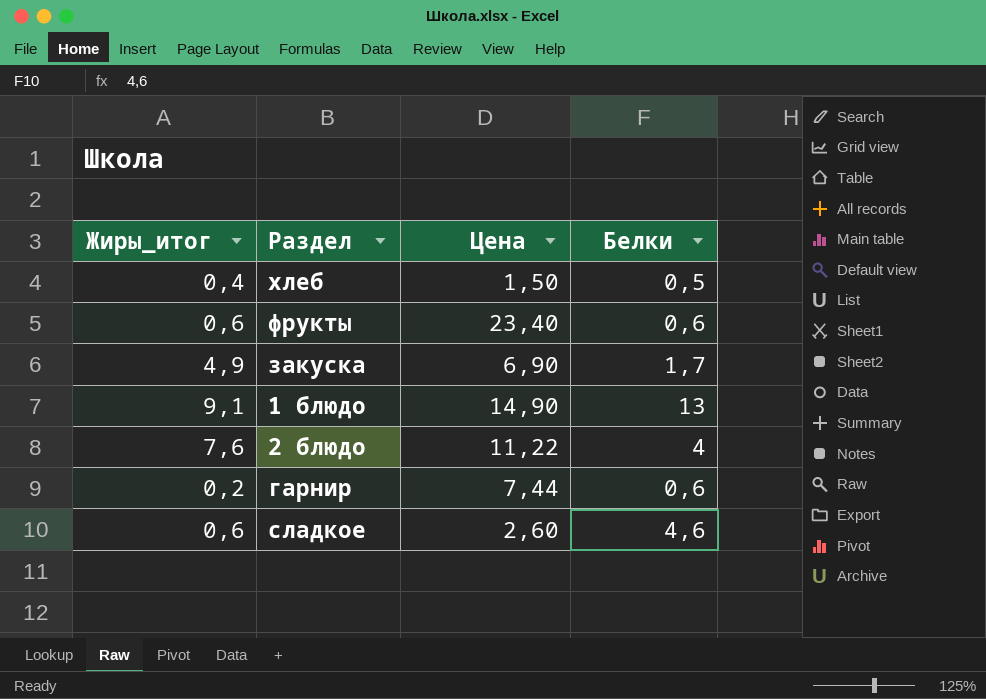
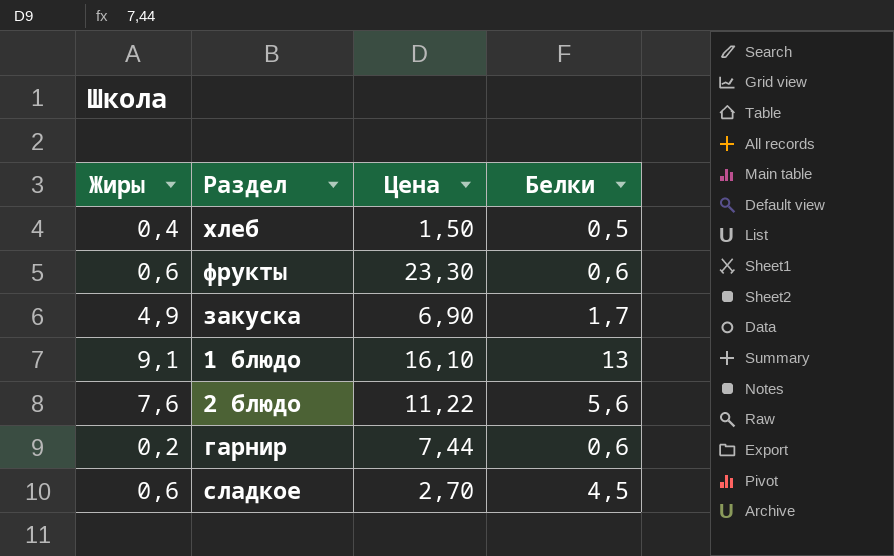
column name: Жиры_итог -> Жиры
фрукты | Цена: 23,40 -> 23,30
1 блюдо | Цена: 14,90 -> 16,10
2 блюдо | Белки: 4 -> 5,6
сладкое | Цена: 2,60 -> 2,70
сладкое | Белки: 4,6 -> 4,5

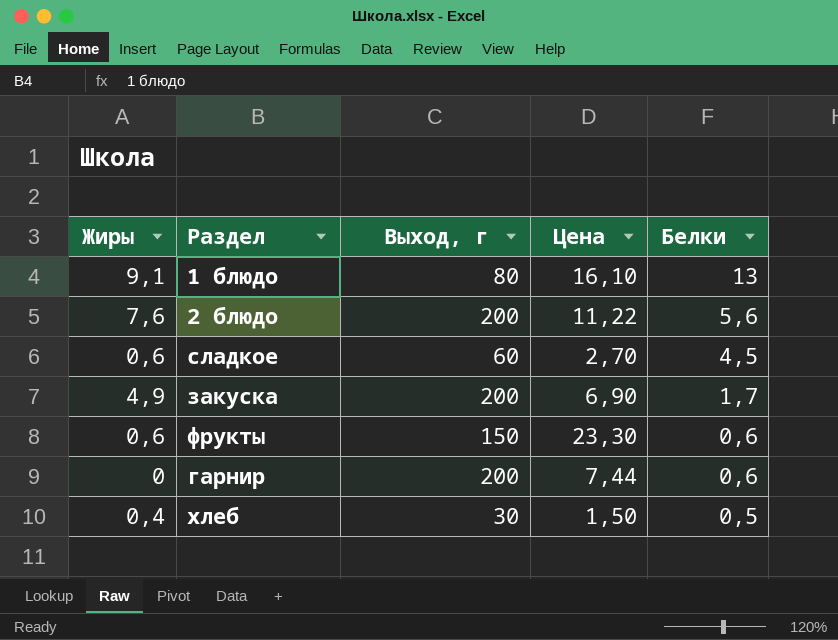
row order: none -> Белки descending
column Выход, г | position: none -> 3
гарнир | Жиры: 0,2 -> 0

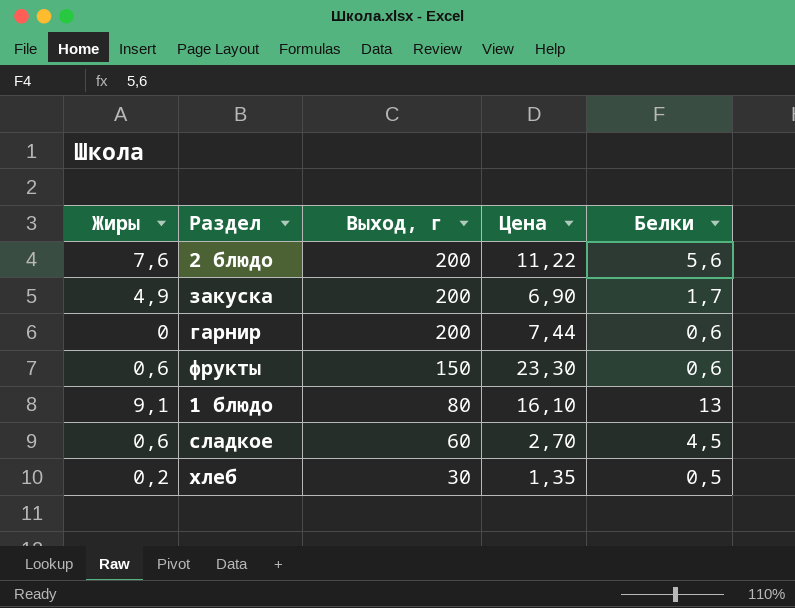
row order: Белки descending -> Выход, г descending
хлеб | Жиры: 0,4 -> 0,2
хлеб | Цена: 1,50 -> 1,35

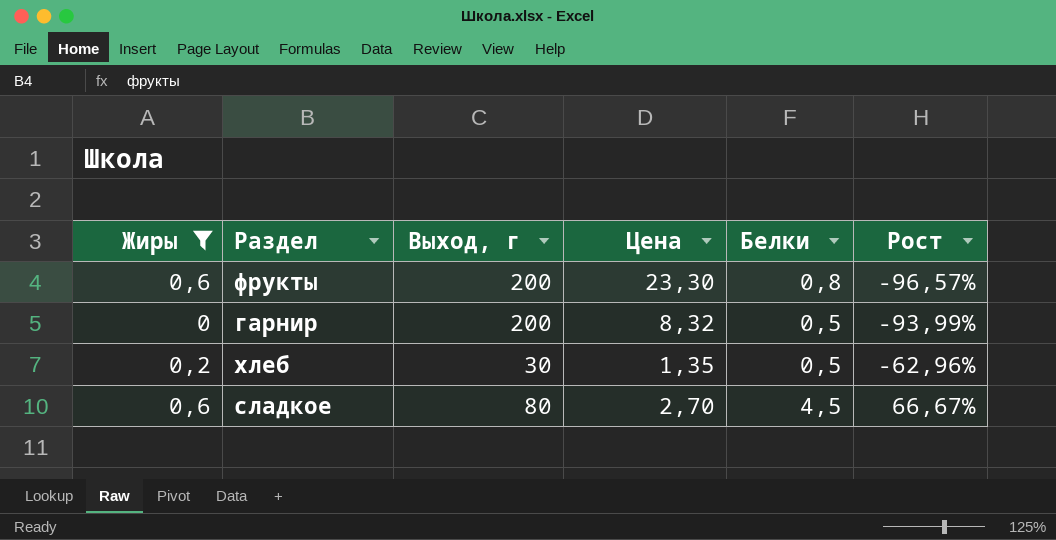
filter: none -> Жиры <= 0,6
row order: Выход, г descending -> Рост ascending
column Рост | formula: none -> ([Белки] - [Цена]) / [Цена]
фрукты | Выход, г: 150 -> 200
фрукты | Белки: 0,6 -> 0,8
гарнир | Цена: 7,44 -> 8,32
гарнир | Белки: 0,6 -> 0,5
сладкое | Выход, г: 60 -> 80

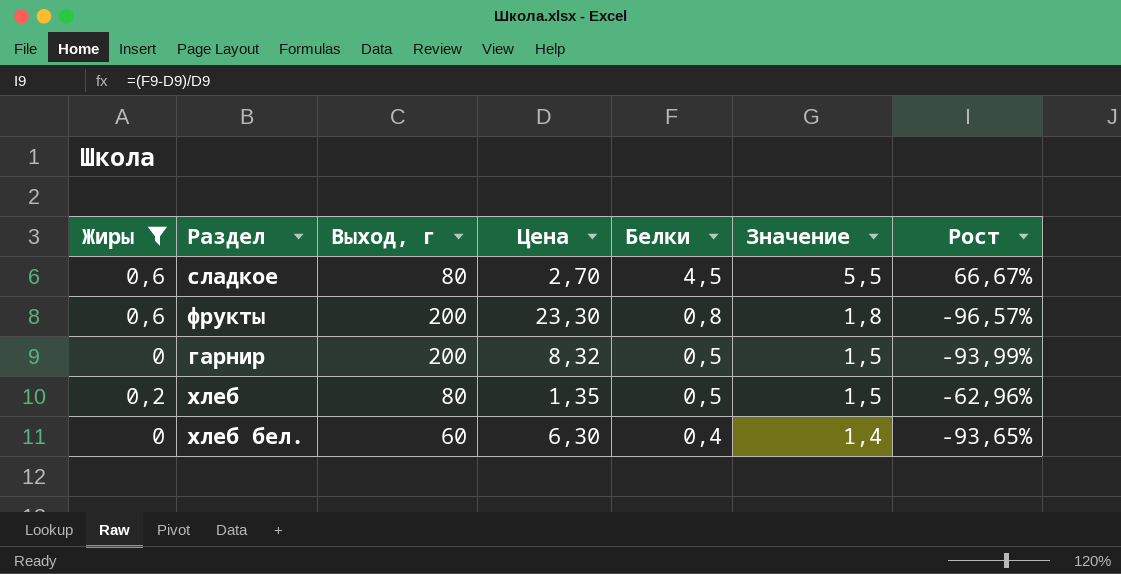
row order: Рост ascending -> Белки descending
column Значение | formula: none -> [Белки] + 1
хлеб | Выход, г: 30 -> 80
row хлеб бел.: none -> 0 | 60 | 6,30 | 0,4 | 1,4 | -93,65%

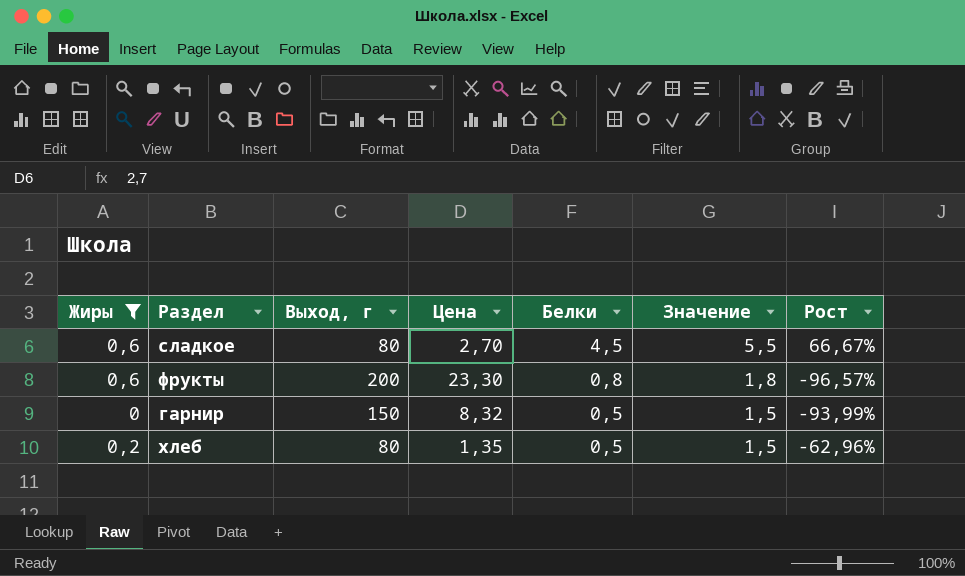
row хлеб бел.: 0 | 60 | 6,30 | 0,4 | 1,4 | -93,65% -> none
гарнир | Выход, г: 200 -> 150

